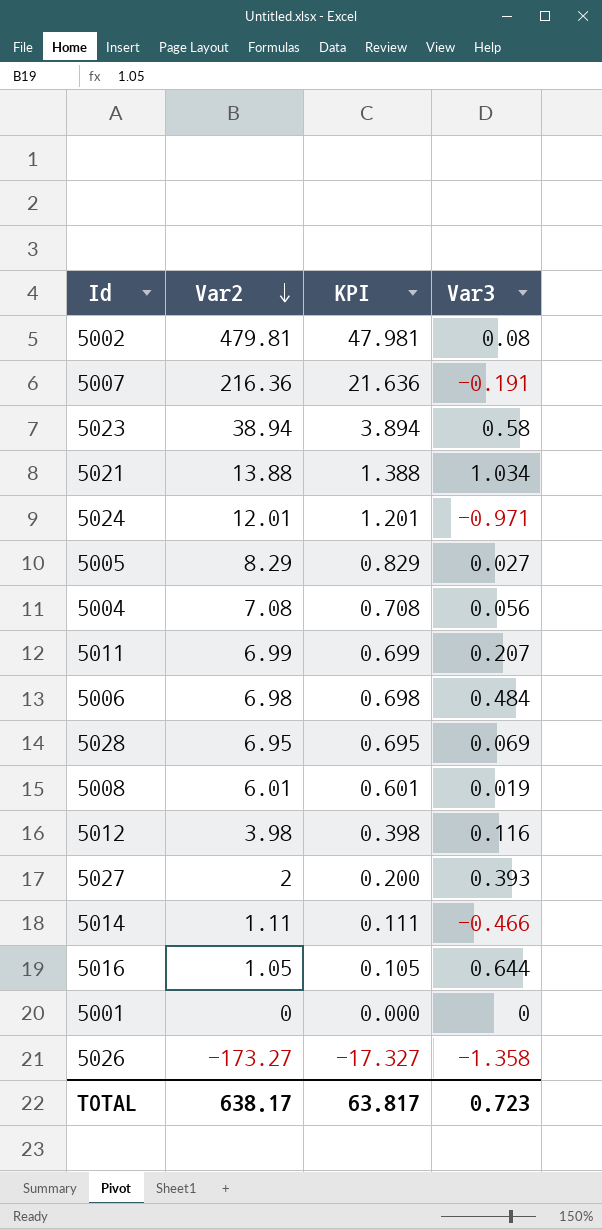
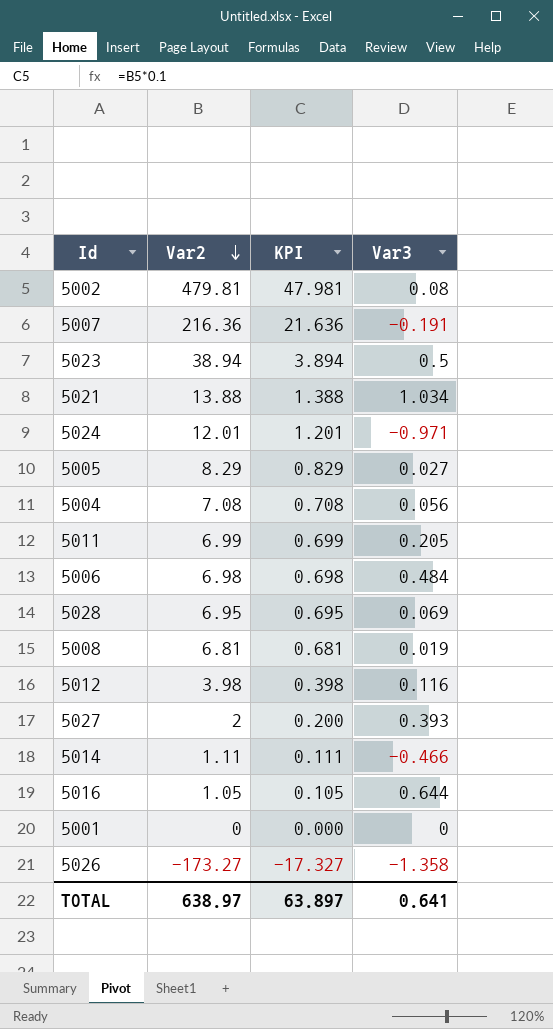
5023 | Var3: 0.58 -> 0.5
5011 | Var3: 0.207 -> 0.205
5008 | Var2: 6.01 -> 6.81
5008 | KPI: 0.601 -> 0.681
TOTAL | Var2: 638.17 -> 638.97
TOTAL | KPI: 63.817 -> 63.897
TOTAL | Var3: 0.723 -> 0.641

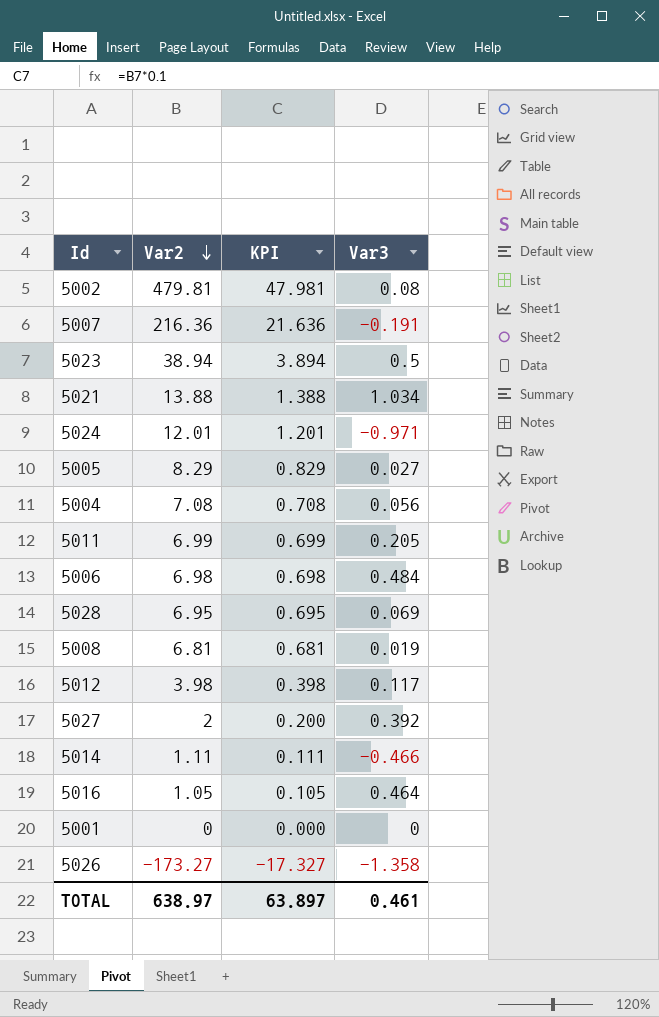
5012 | Var3: 0.116 -> 0.117
5027 | Var3: 0.393 -> 0.392
5016 | Var3: 0.644 -> 0.464
TOTAL | Var3: 0.641 -> 0.461

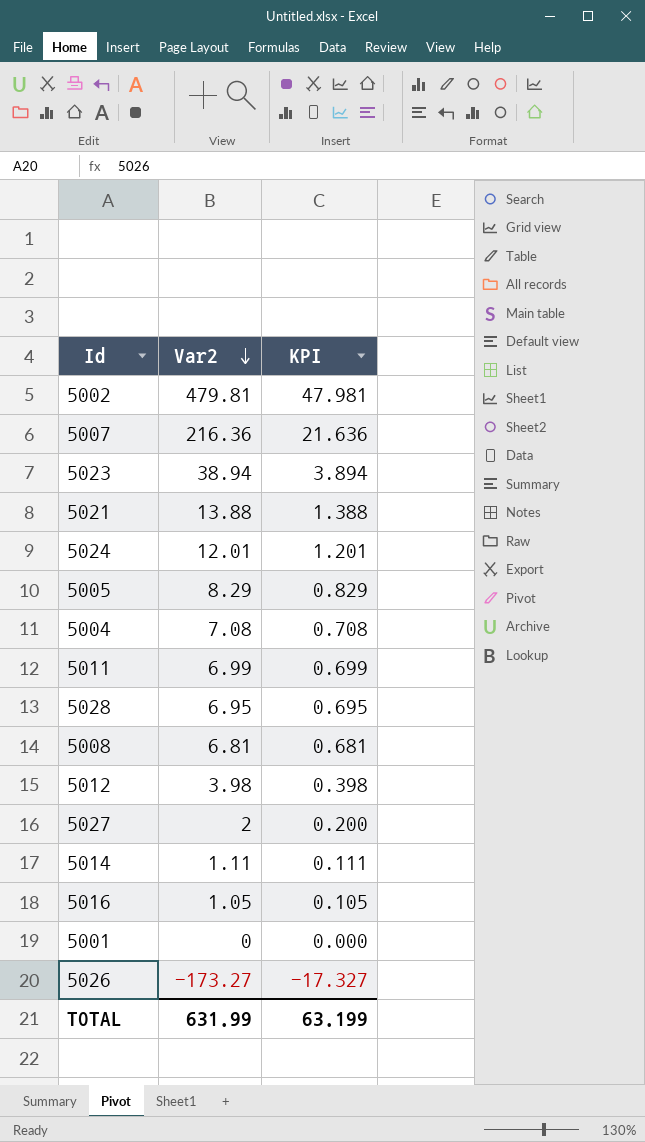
column Var3 | position: 4 -> none
row 5006: 6.98 | 0.698 | 0.484 -> none
TOTAL | Var2: 638.97 -> 631.99
TOTAL | KPI: 63.897 -> 63.199

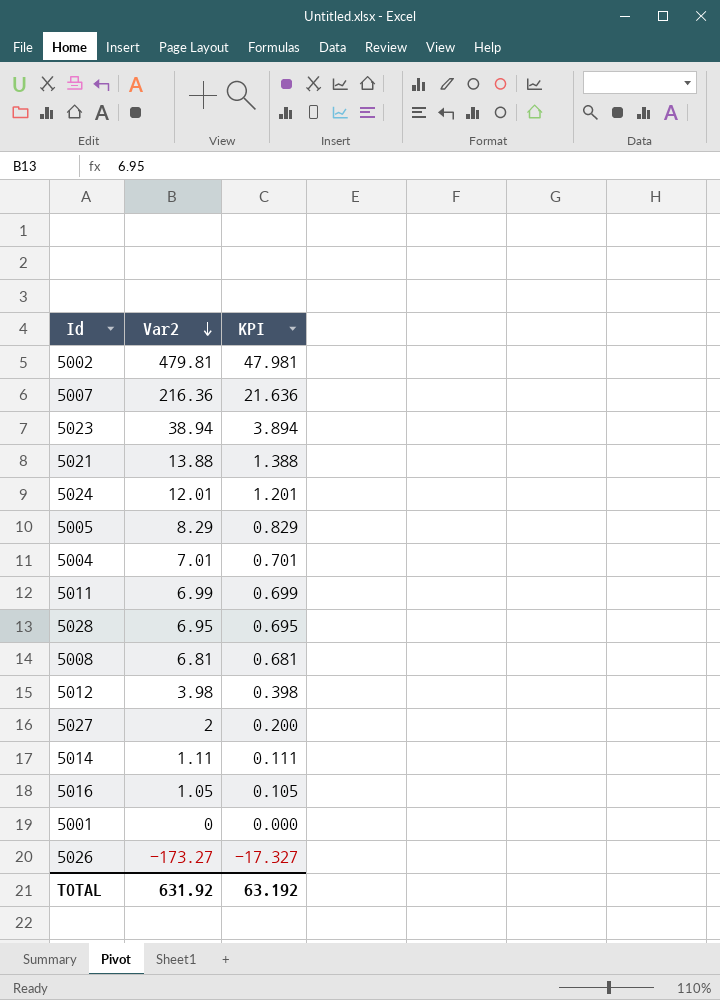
5004 | Var2: 7.08 -> 7.01
5004 | KPI: 0.708 -> 0.701
TOTAL | Var2: 631.99 -> 631.92
TOTAL | KPI: 63.199 -> 63.192

